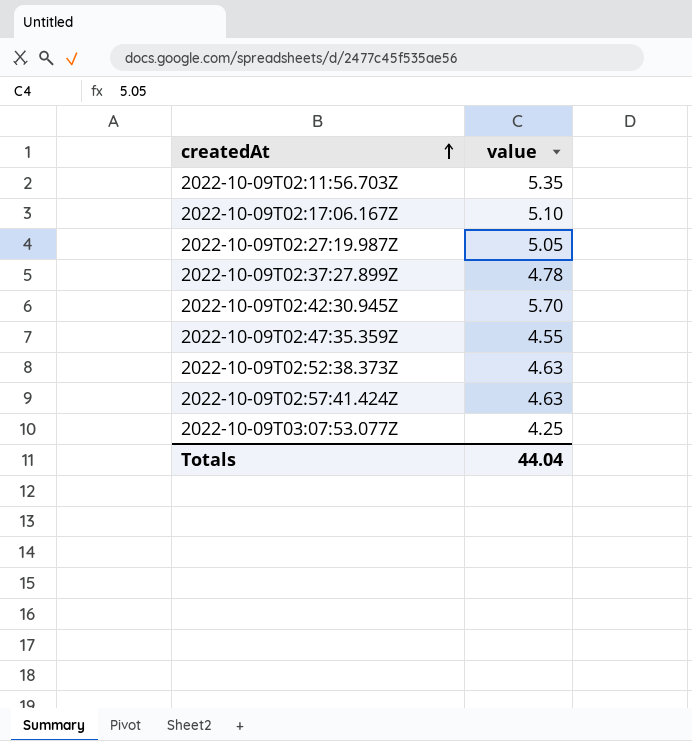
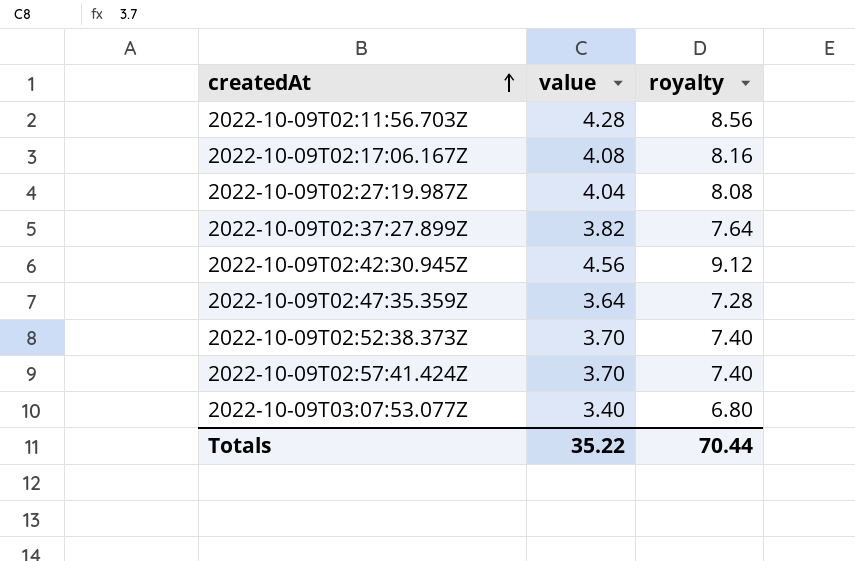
column royalty | formula: none -> [value] * 2
2022-10-09T02:11:56.703Z | value: 5.35 -> 4.28
2022-10-09T02:17:06.167Z | value: 5.10 -> 4.08
2022-10-09T02:27:19.987Z | value: 5.05 -> 4.04
2022-10-09T02:37:27.899Z | value: 4.78 -> 3.82
2022-10-09T02:42:30.945Z | value: 5.70 -> 4.56
2022-10-09T02:47:35.359Z | value: 4.55 -> 3.64
2022-10-09T02:52:38.373Z | value: 4.63 -> 3.70
2022-10-09T02:57:41.424Z | value: 4.63 -> 3.70
2022-10-09T03:07:53.077Z | value: 4.25 -> 3.40
Totals | value: 44.04 -> 35.22

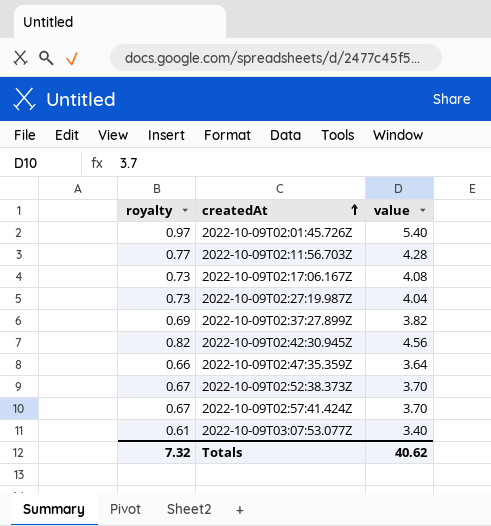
column royalty | formula: [value] * 2 -> [value] * 0.18
column royalty | position: 3 -> 1
row 2022-10-09T02:01:45.726Z: none -> 0.97 | 5.40
Totals | royalty: 70.44 -> 7.32
Totals | value: 35.22 -> 40.62

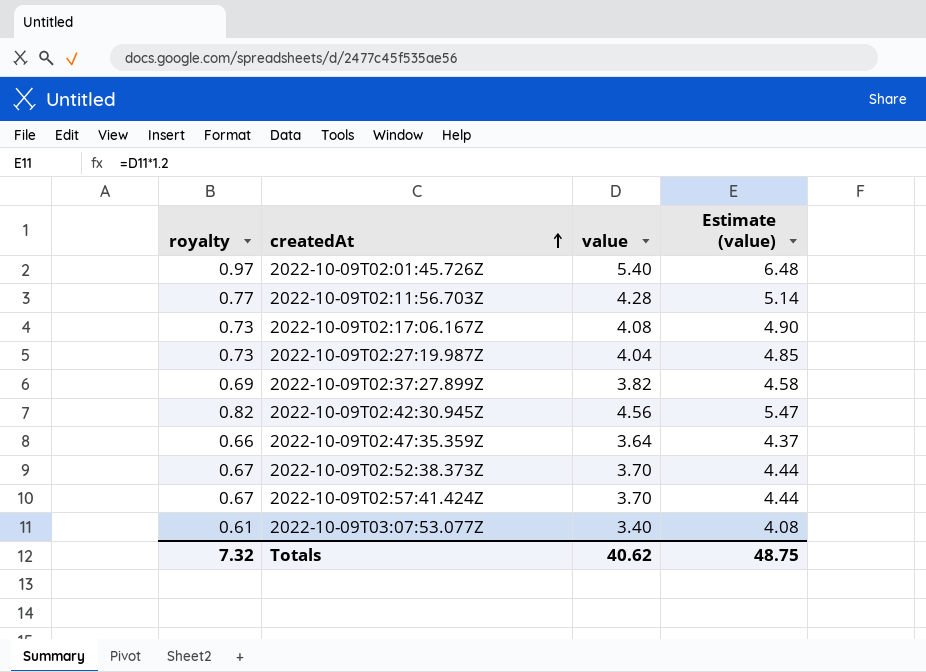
column Estimate (value) | formula: none -> [value] * 1.2

